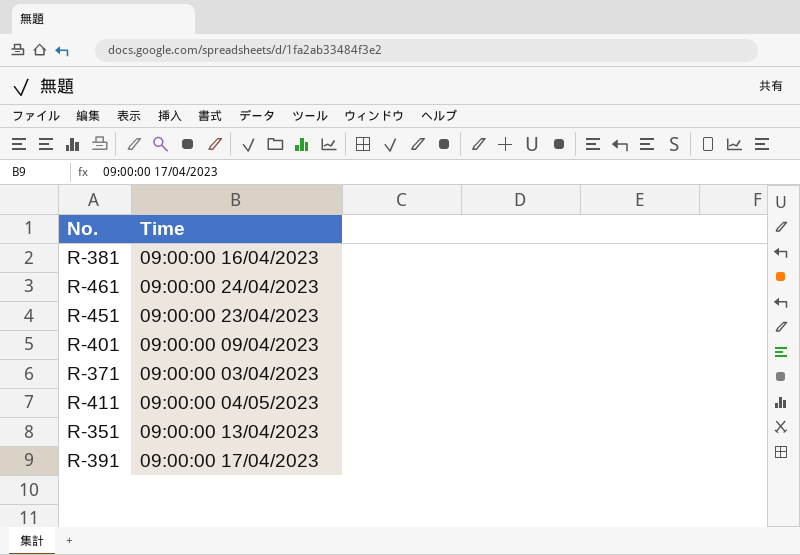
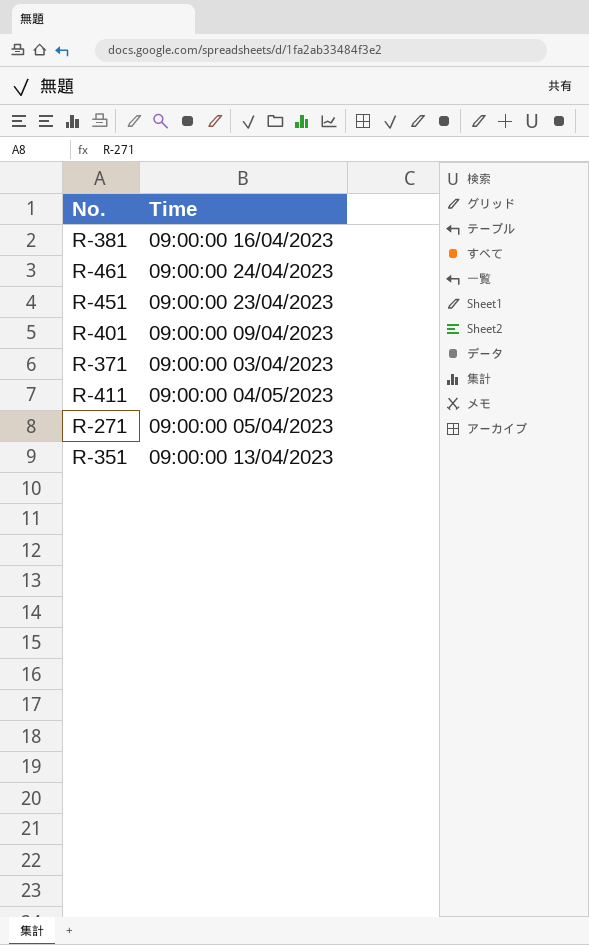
row R-391: 09:00:00 17/04/2023 -> none
row R-271: none -> 09:00:00 05/04/2023

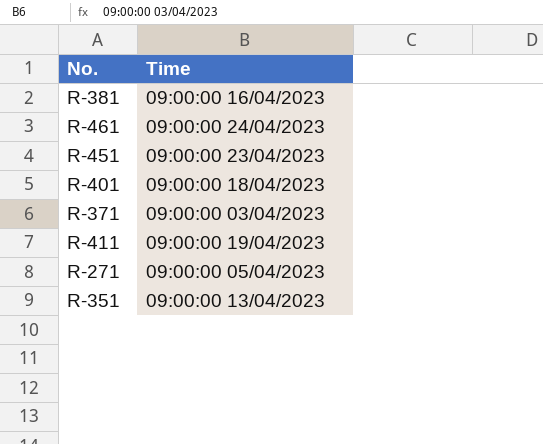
R-401 | Time: 09:00:00 09/04/2023 -> 09:00:00 18/04/2023
R-411 | Time: 09:00:00 04/05/2023 -> 09:00:00 19/04/2023

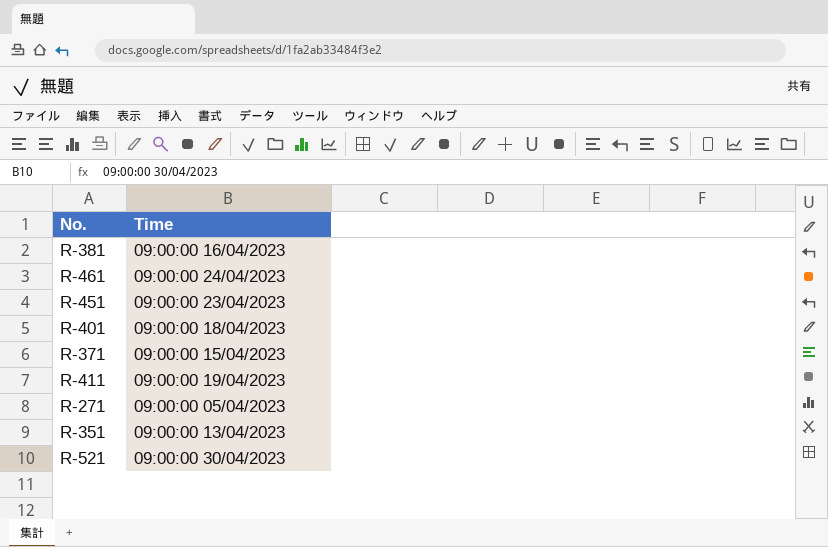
R-371 | Time: 09:00:00 03/04/2023 -> 09:00:00 15/04/2023
row R-521: none -> 09:00:00 30/04/2023

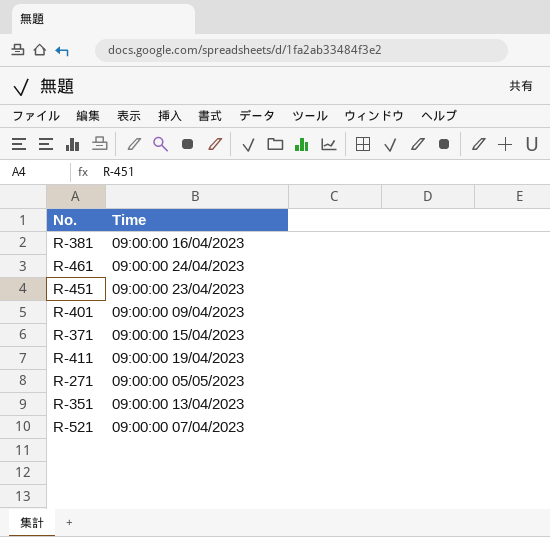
R-401 | Time: 09:00:00 18/04/2023 -> 09:00:00 09/04/2023
R-271 | Time: 09:00:00 05/04/2023 -> 09:00:00 05/05/2023
R-521 | Time: 09:00:00 30/04/2023 -> 09:00:00 07/04/2023

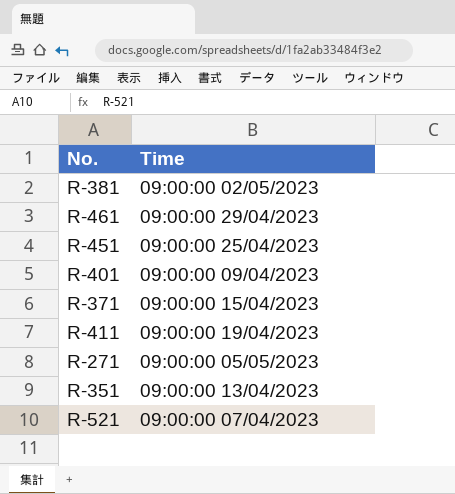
R-381 | Time: 09:00:00 16/04/2023 -> 09:00:00 02/05/2023
R-461 | Time: 09:00:00 24/04/2023 -> 09:00:00 29/04/2023
R-451 | Time: 09:00:00 23/04/2023 -> 09:00:00 25/04/2023

